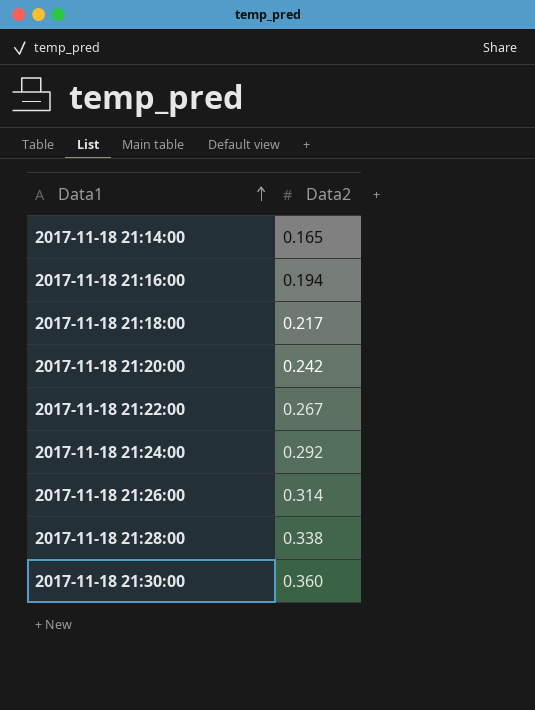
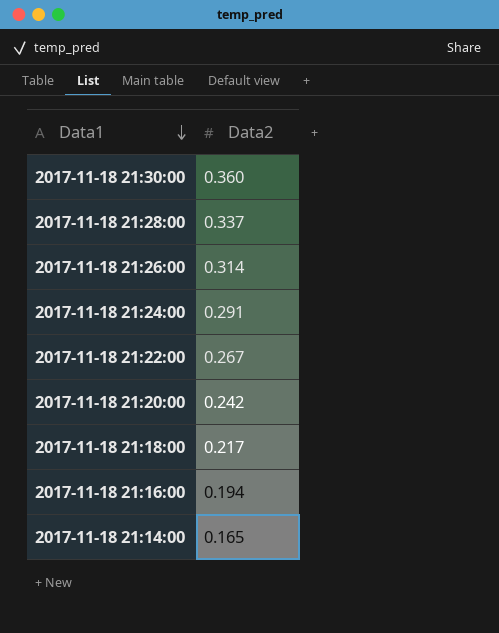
row order: Data1 ascending -> Data1 descending
2017-11-18 21:28:00 | Data2: 0.338 -> 0.337
2017-11-18 21:24:00 | Data2: 0.292 -> 0.291

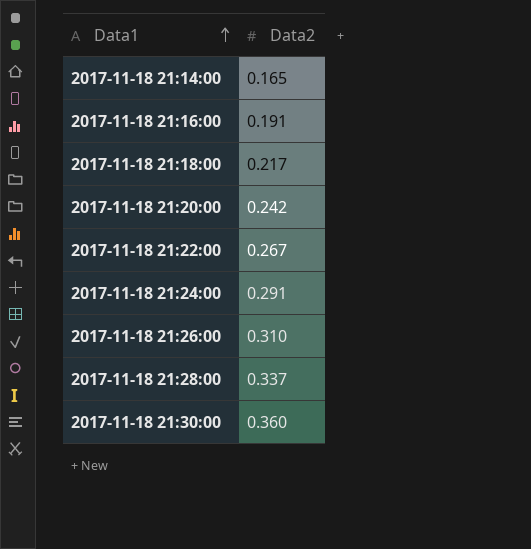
row order: Data1 descending -> Data1 ascending
2017-11-18 21:16:00 | Data2: 0.194 -> 0.191
2017-11-18 21:26:00 | Data2: 0.314 -> 0.310

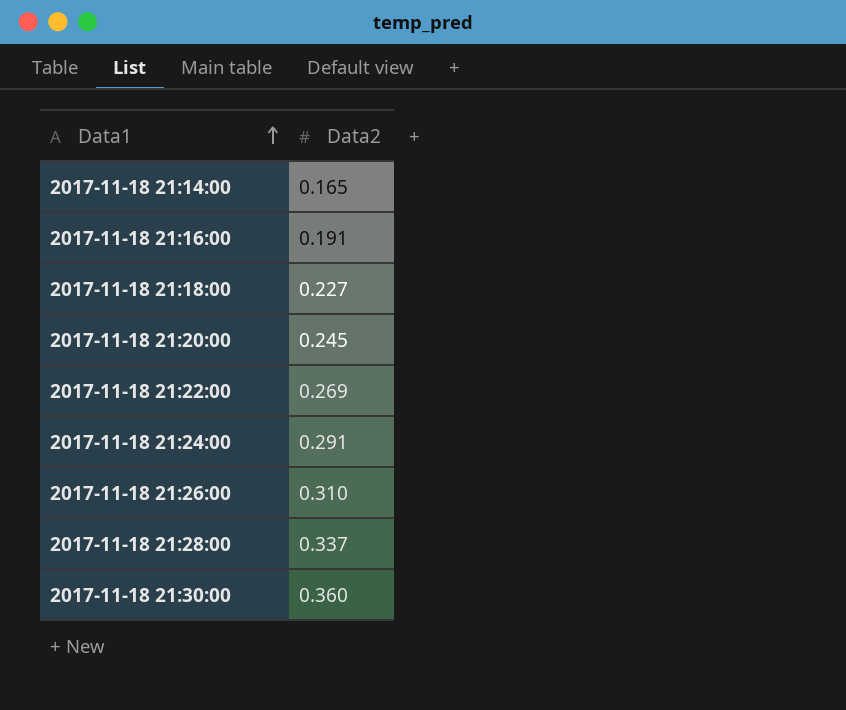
2017-11-18 21:18:00 | Data2: 0.217 -> 0.227
2017-11-18 21:20:00 | Data2: 0.242 -> 0.245
2017-11-18 21:22:00 | Data2: 0.267 -> 0.269

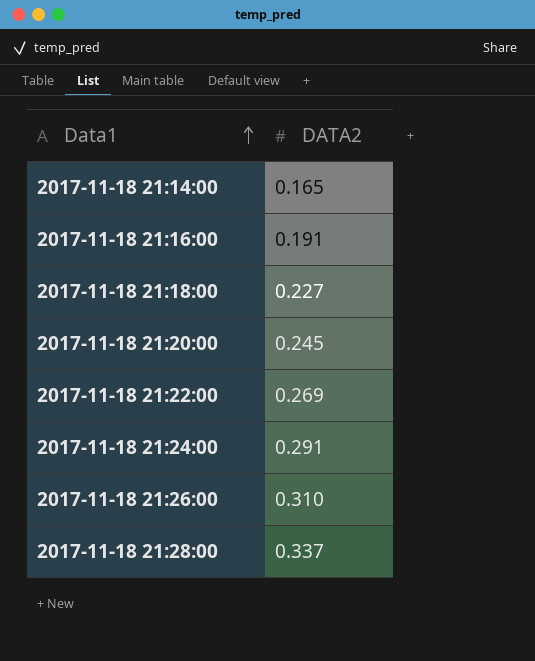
column name: Data2 -> DATA2
row 2017-11-18 21:30:00: 0.360 -> none

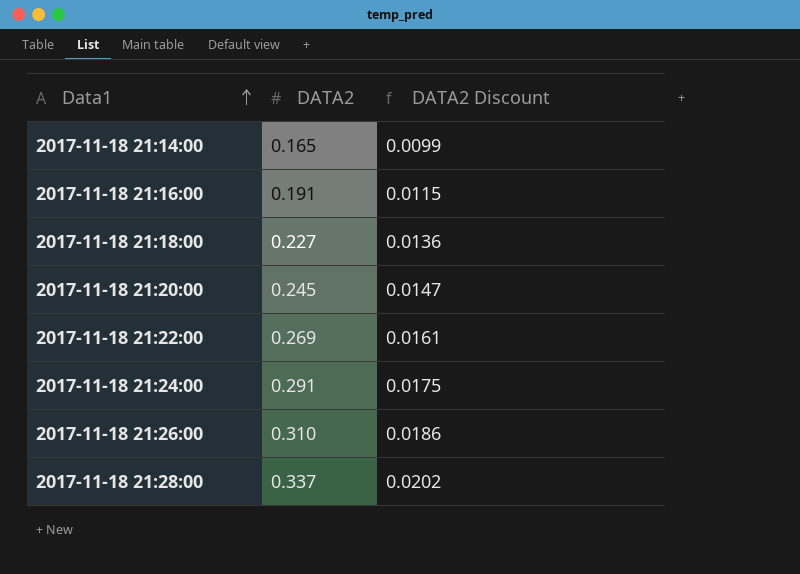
column DATA2 Discount | formula: none -> [DATA2] * 0.06

